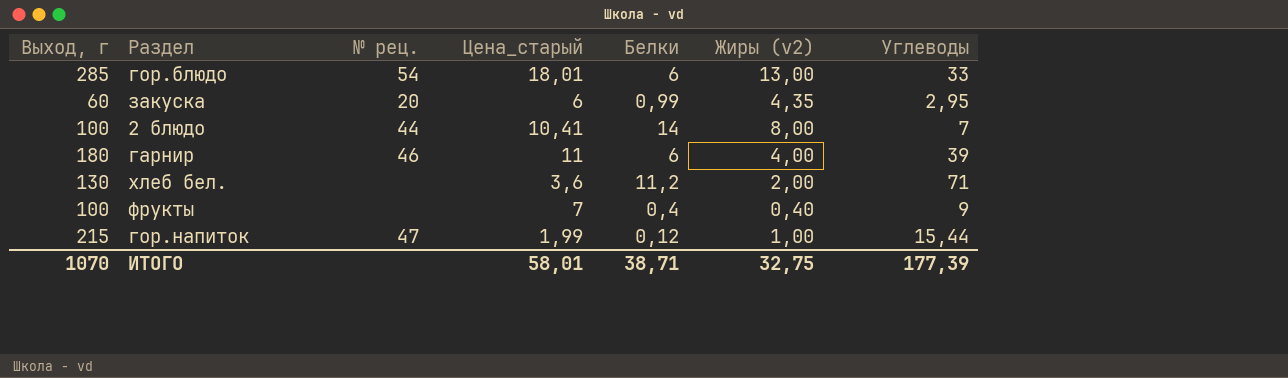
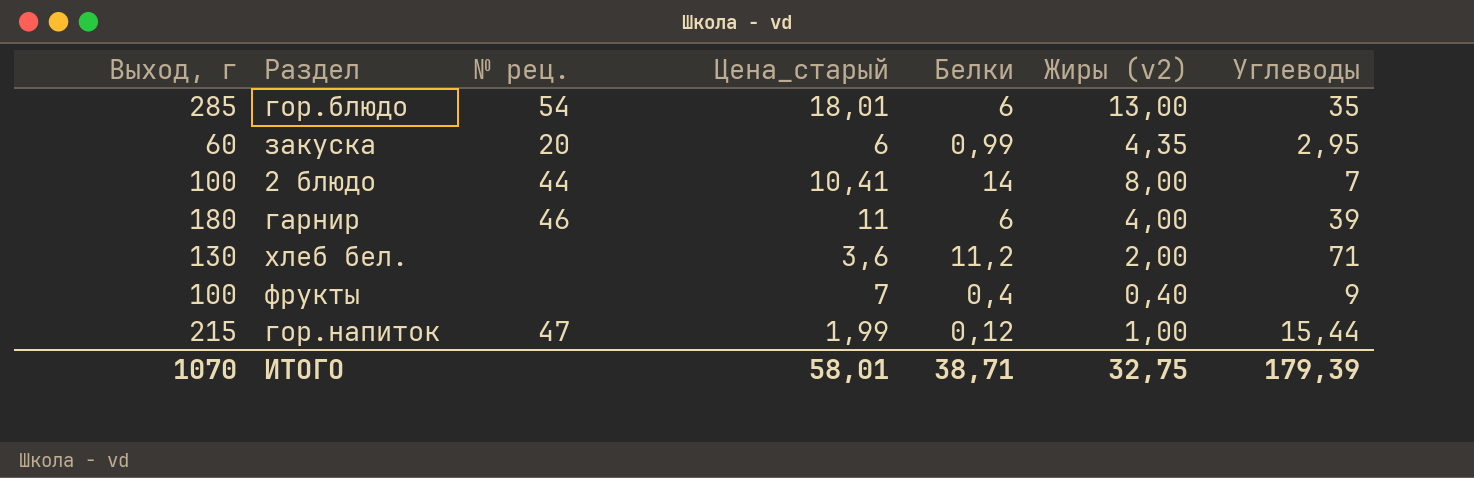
гор.блюдо | Углеводы: 33 -> 35
ИТОГО | Углеводы: 177,39 -> 179,39

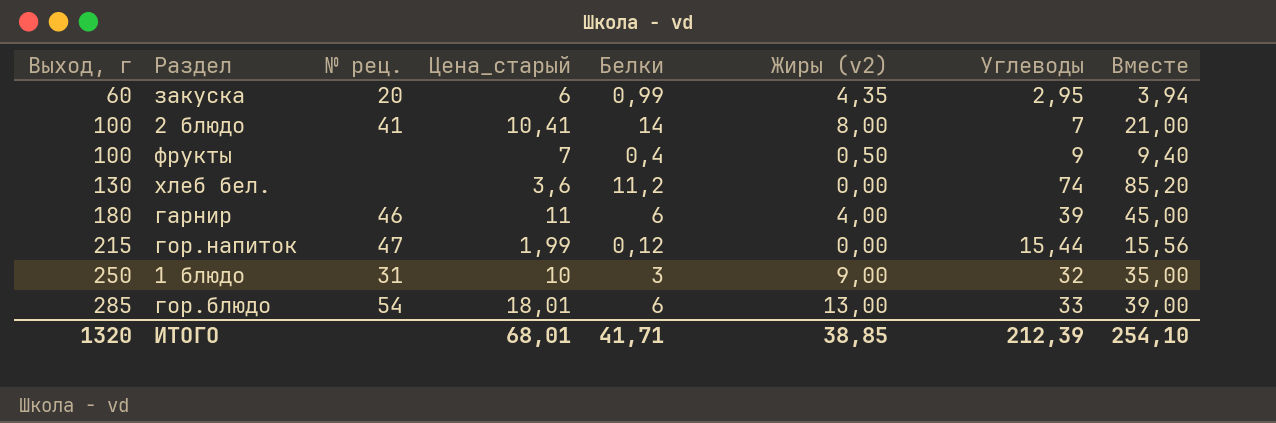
row order: none -> Выход, г ascending
column Вместе | formula: none -> [Белки] + [Углеводы]
2 блюдо | № рец.: 44 -> 41
фрукты | Жиры (v2): 0,40 -> 0,50
хлеб бел. | Жиры (v2): 2,00 -> 0,00
хлеб бел. | Углеводы: 71 -> 74
гор.напиток | Жиры (v2): 1,00 -> 0,00
row 1 блюдо: none -> 250 | 31 | 10 | 3 | 9,00 | 32 | 35,00
гор.блюдо | Углеводы: 35 -> 33
ИТОГО | Выход, г: 1070 -> 1320
ИТОГО | Цена_старый: 58,01 -> 68,01
ИТОГО | Белки: 38,71 -> 41,71
ИТОГО | Жиры (v2): 32,75 -> 38,85
ИТОГО | Углеводы: 179,39 -> 212,39

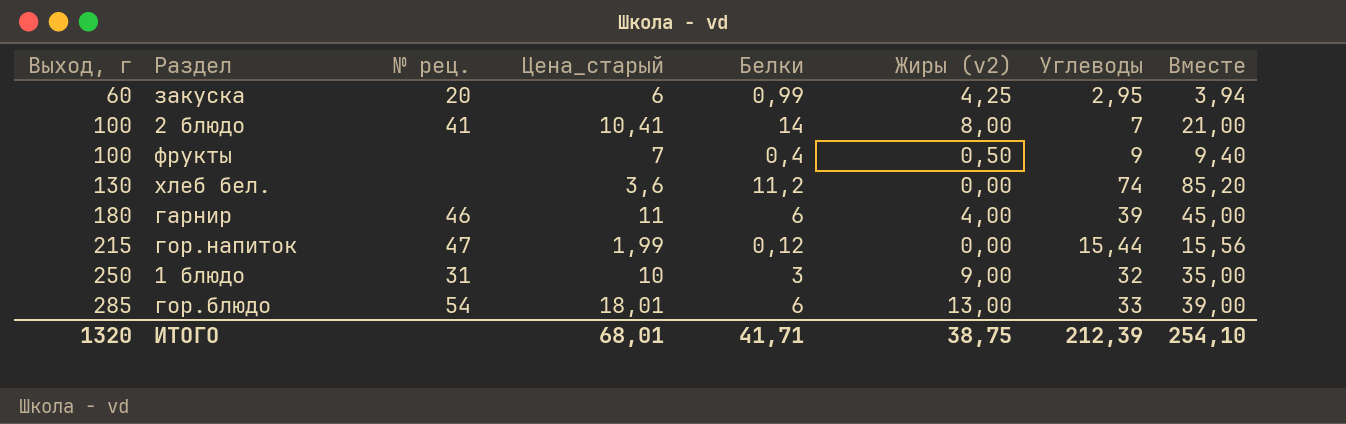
закуска | Жиры (v2): 4,35 -> 4,25
ИТОГО | Жиры (v2): 38,85 -> 38,75

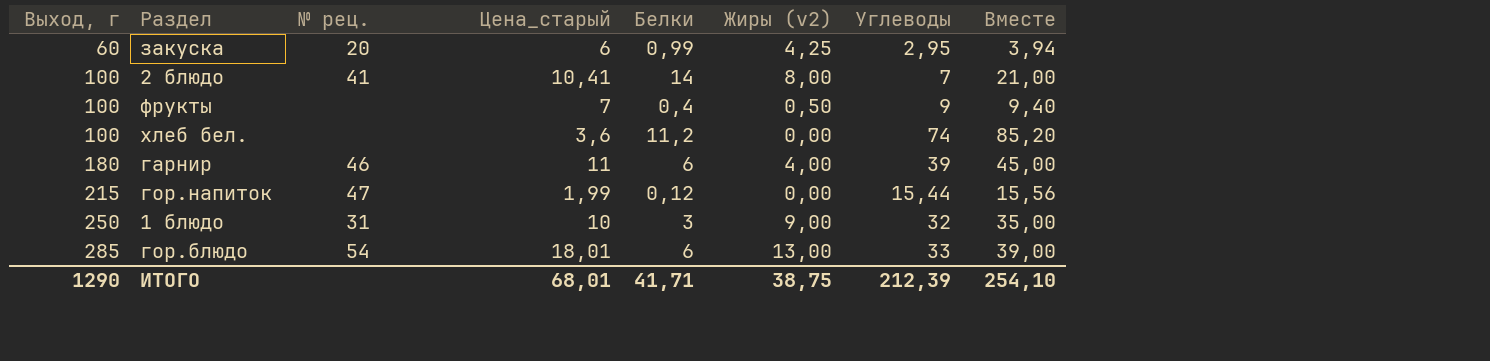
хлеб бел. | Выход, г: 130 -> 100
ИТОГО | Выход, г: 1320 -> 1290

